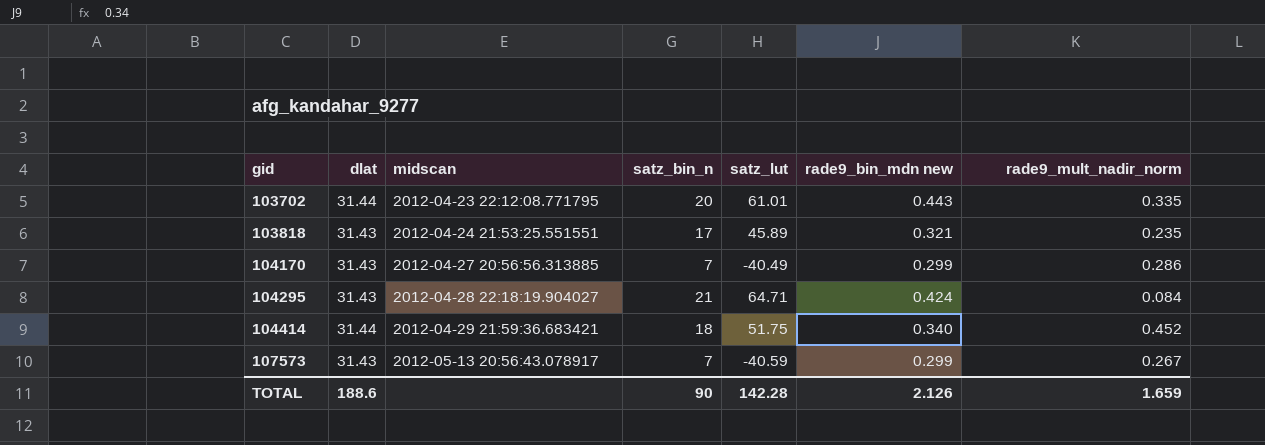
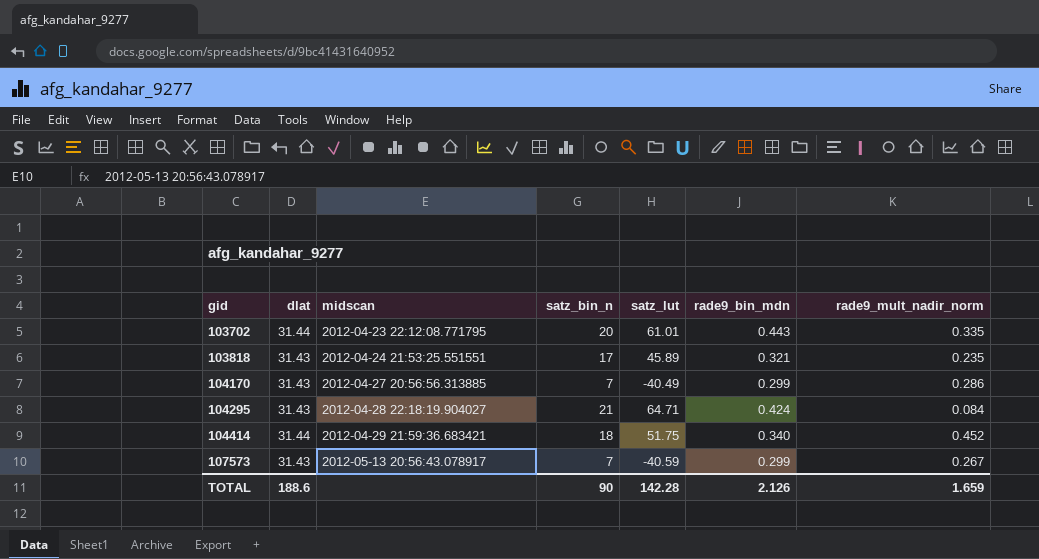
column name: rade9_bin_mdn new -> rade9_bin_mdn

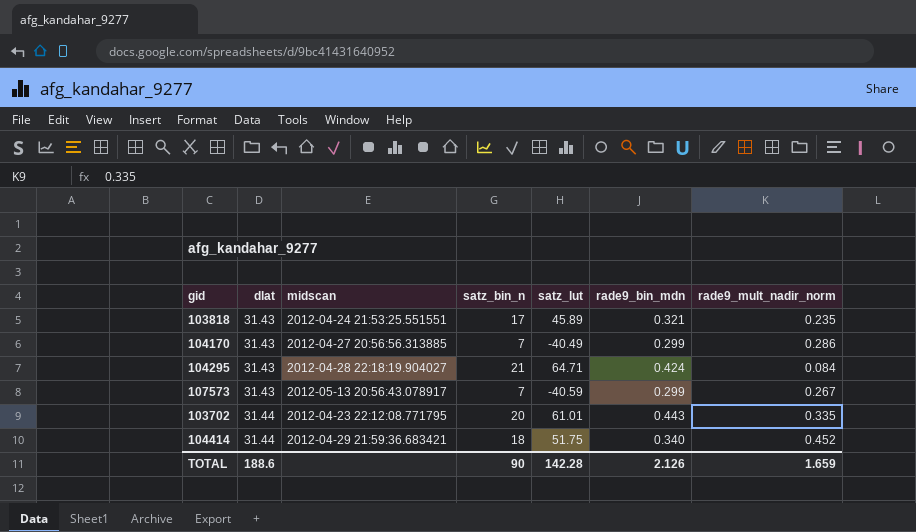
row order: gid ascending -> dlat ascending

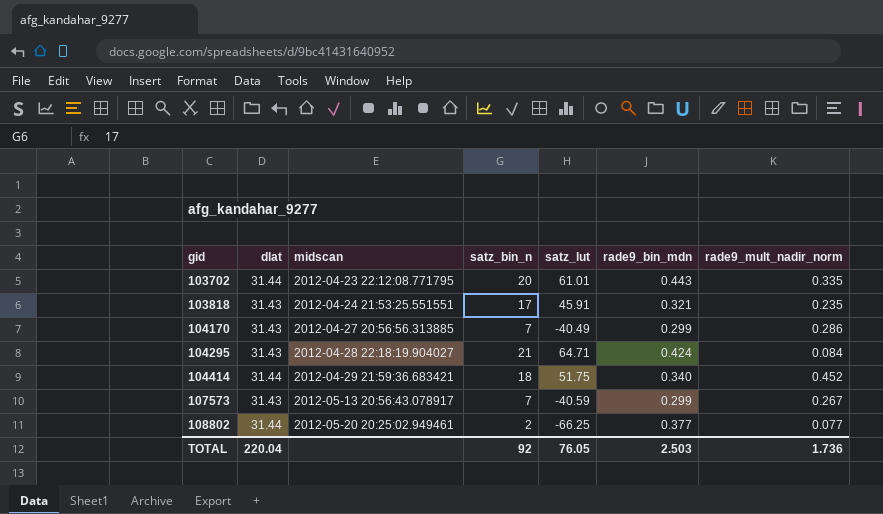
row order: dlat ascending -> gid ascending
103818 | satz_lut: 45.89 -> 45.91
row 108802: none -> 31.44 | 2012-05-20 20:25:02.949461 | 2 | -66.25 | 0.377 | 0.077
TOTAL | dlat: 188.6 -> 220.04
TOTAL | satz_bin_n: 90 -> 92
TOTAL | satz_lut: 142.28 -> 76.05
TOTAL | rade9_bin_mdn: 2.126 -> 2.503
TOTAL | rade9_mult_nadir_norm: 1.659 -> 1.736

